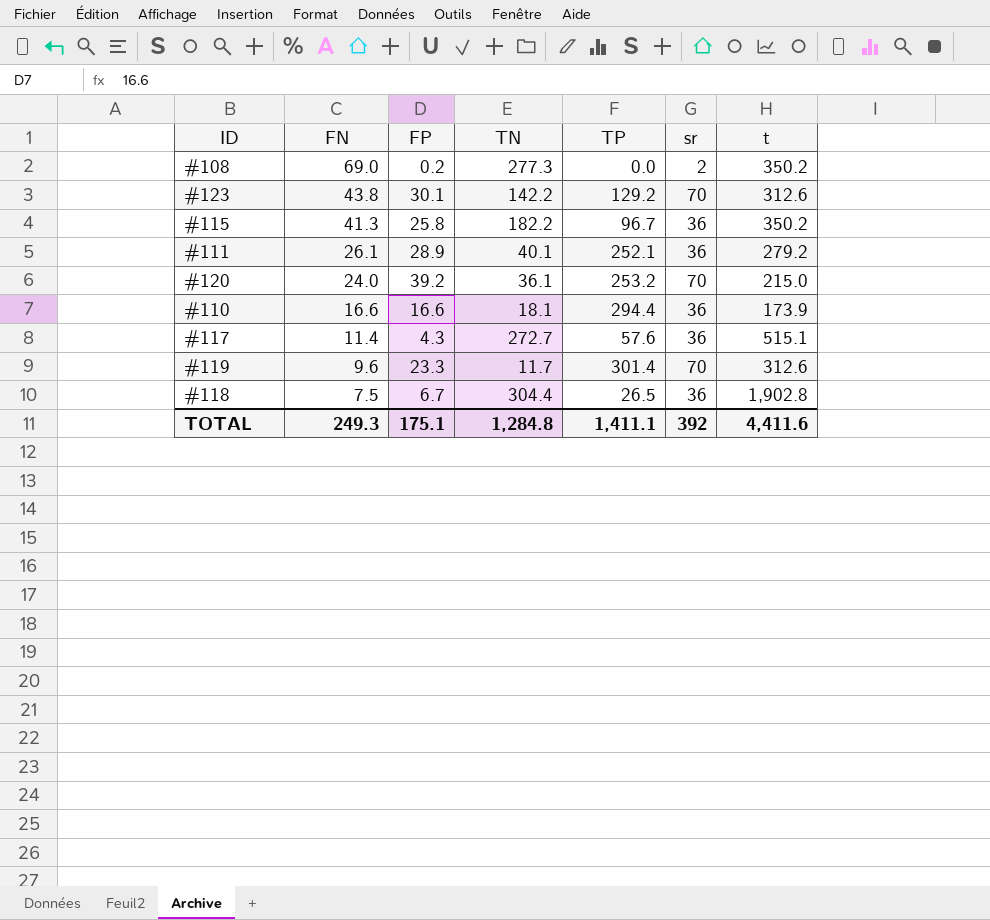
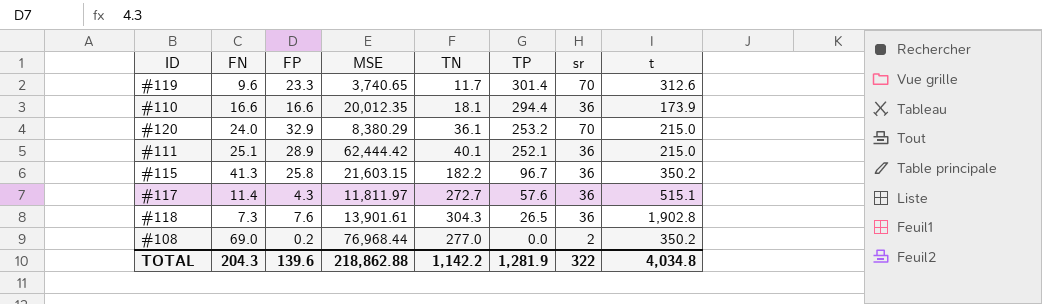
row order: FN descending -> TP descending
column MSE | position: none -> 4
row #123: 43.8 | 30.1 | 142.2 | 129.2 | 70 | 312.6 -> none
#120 | FP: 39.2 -> 32.9
#111 | FN: 26.1 -> 25.1
#111 | t: 279.2 -> 215.0
#118 | FN: 7.5 -> 7.3
#118 | FP: 6.7 -> 7.6
#118 | TN: 304.4 -> 304.3
#108 | TN: 277.3 -> 277.0
TOTAL | FN: 249.3 -> 204.3
TOTAL | FP: 175.1 -> 139.6
TOTAL | TN: 1,284.8 -> 1,142.2
TOTAL | TP: 1,411.1 -> 1,281.9
TOTAL | sr: 392 -> 322
TOTAL | t: 4,411.6 -> 4,034.8

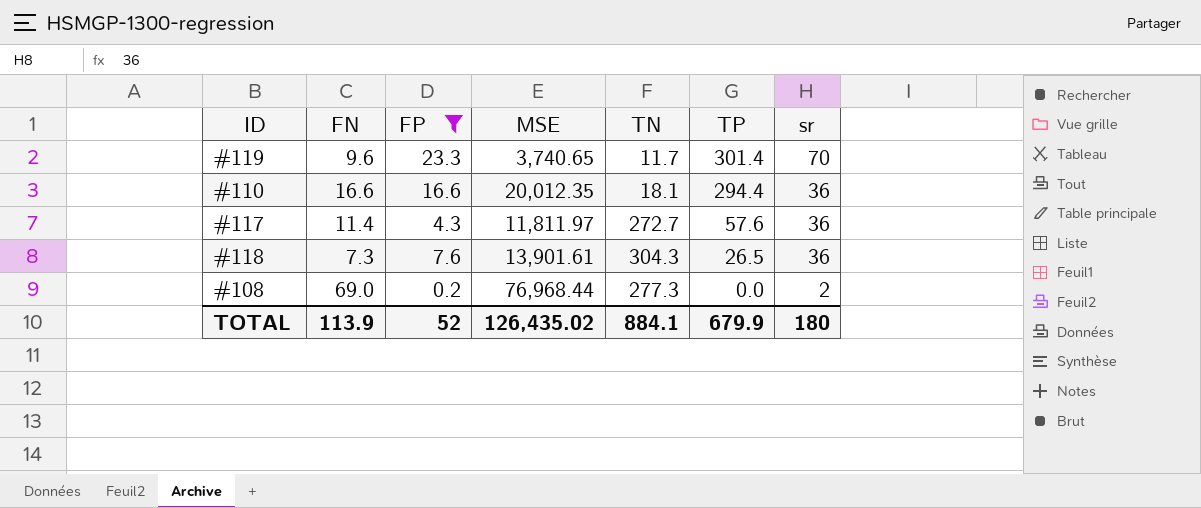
filter: none -> FP <= 23.3
column t | position: 8 -> none
#108 | TN: 277.0 -> 277.3
TOTAL | FN: 204.3 -> 113.9
TOTAL | FP: 139.6 -> 52
TOTAL | MSE: 218,862.88 -> 126,435.02
TOTAL | TN: 1,142.2 -> 884.1
TOTAL | TP: 1,281.9 -> 679.9
TOTAL | sr: 322 -> 180

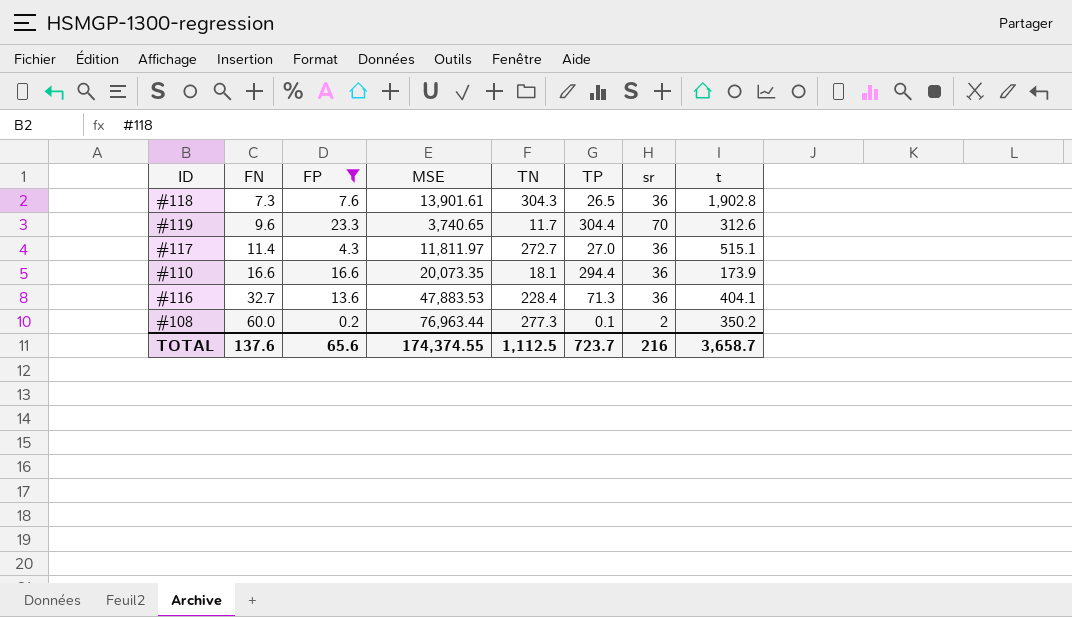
row order: TP descending -> FN ascending
column t | position: none -> 8
#119 | TP: 301.4 -> 304.4
#117 | TP: 57.6 -> 27.0
#110 | MSE: 20,012.35 -> 20,073.35
row #116: none -> 32.7 | 13.6 | 47,883.53 | 228.4 | 71.3 | 36 | 404.1
#108 | FN: 69.0 -> 60.0
#108 | MSE: 76,968.44 -> 76,963.44
#108 | TP: 0.0 -> 0.1
TOTAL | FN: 113.9 -> 137.6
TOTAL | FP: 52 -> 65.6
TOTAL | MSE: 126,435.02 -> 174,374.55
TOTAL | TN: 884.1 -> 1,112.5
TOTAL | TP: 679.9 -> 723.7
TOTAL | sr: 180 -> 216

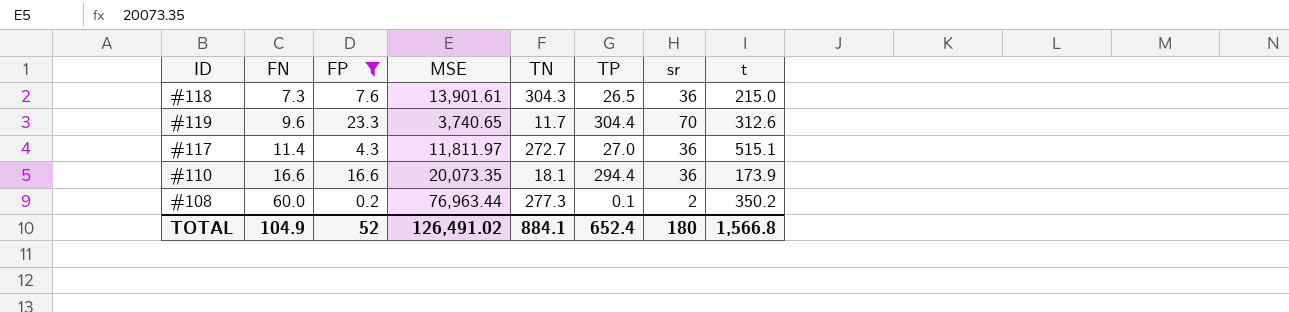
row #116: 32.7 | 13.6 | 47,883.53 | 228.4 | 71.3 | 36 | 404.1 -> none
#118 | t: 1,902.8 -> 215.0
TOTAL | FN: 137.6 -> 104.9
TOTAL | FP: 65.6 -> 52
TOTAL | MSE: 174,374.55 -> 126,491.02
TOTAL | TN: 1,112.5 -> 884.1
TOTAL | TP: 723.7 -> 652.4
TOTAL | sr: 216 -> 180
TOTAL | t: 3,658.7 -> 1,566.8

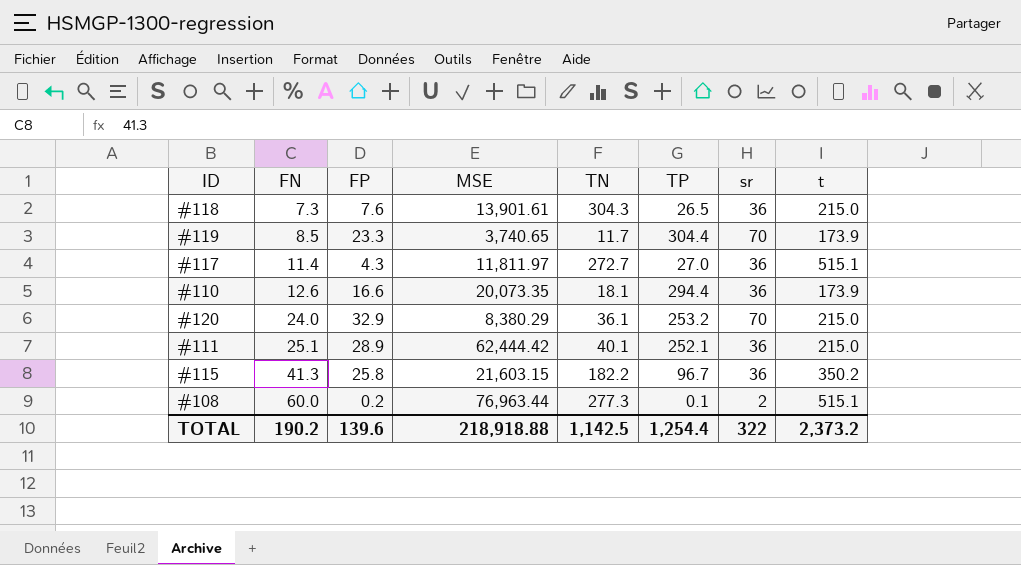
filter: FP <= 23.3 -> none
#119 | FN: 9.6 -> 8.5
#119 | t: 312.6 -> 173.9
#110 | FN: 16.6 -> 12.6
#108 | t: 350.2 -> 515.1
TOTAL | FN: 104.9 -> 190.2
TOTAL | FP: 52 -> 139.6
TOTAL | MSE: 126,491.02 -> 218,918.88
TOTAL | TN: 884.1 -> 1,142.5
TOTAL | TP: 652.4 -> 1,254.4
TOTAL | sr: 180 -> 322
TOTAL | t: 1,566.8 -> 2,373.2

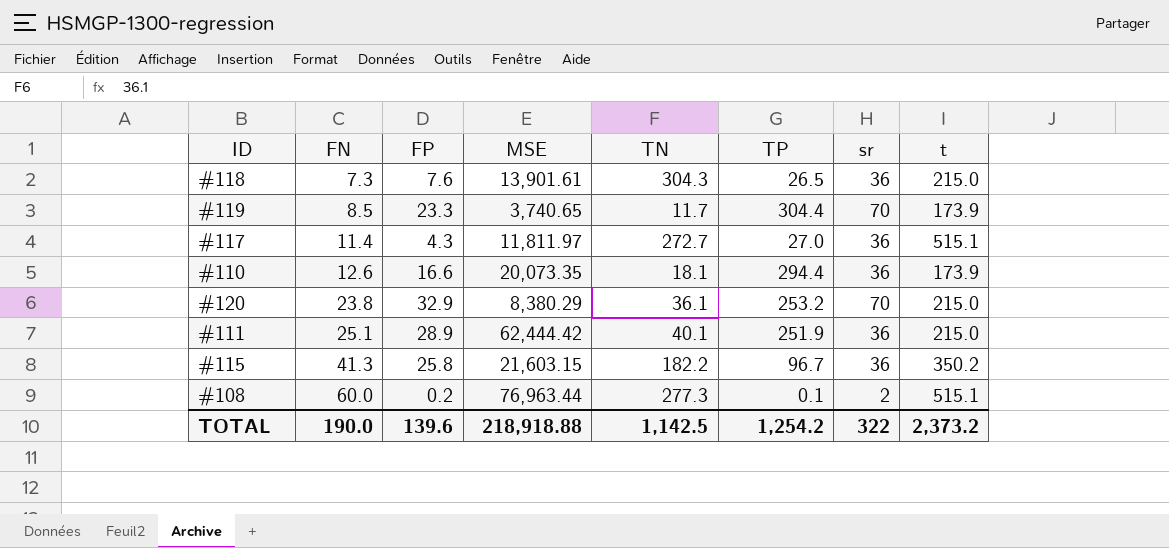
#120 | FN: 24.0 -> 23.8
#111 | TP: 252.1 -> 251.9
TOTAL | FN: 190.2 -> 190.0
TOTAL | TP: 1,254.4 -> 1,254.2

